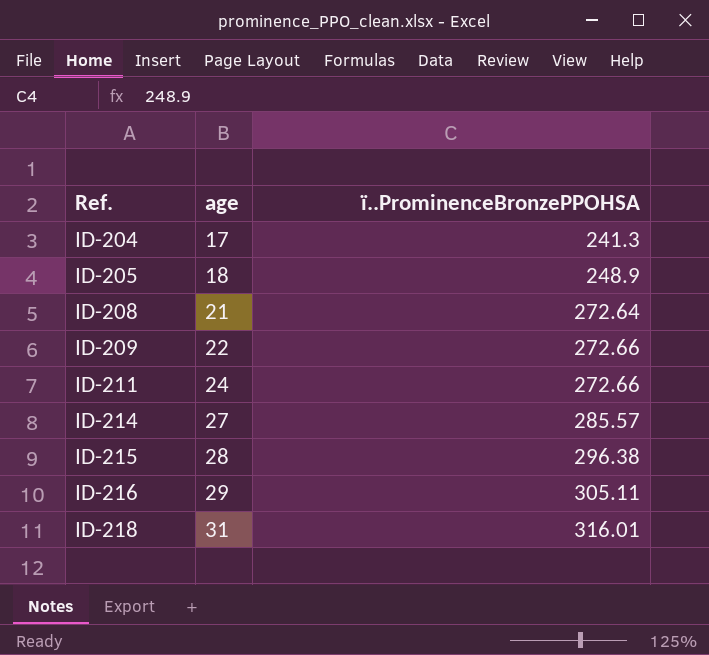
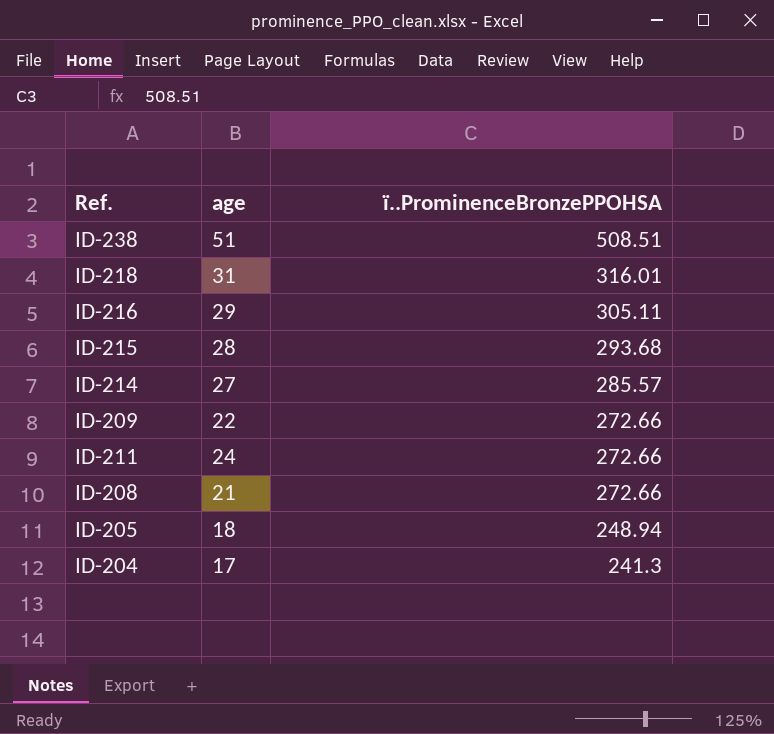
row order: Ref. ascending -> ï..ProminenceBronzePPOHSA descending
row ID-238: none -> 51 | 508.51
ID-215 | ï..ProminenceBronzePPOHSA: 296.38 -> 293.68
ID-208 | ï..ProminenceBronzePPOHSA: 272.64 -> 272.66
ID-205 | ï..ProminenceBronzePPOHSA: 248.9 -> 248.94

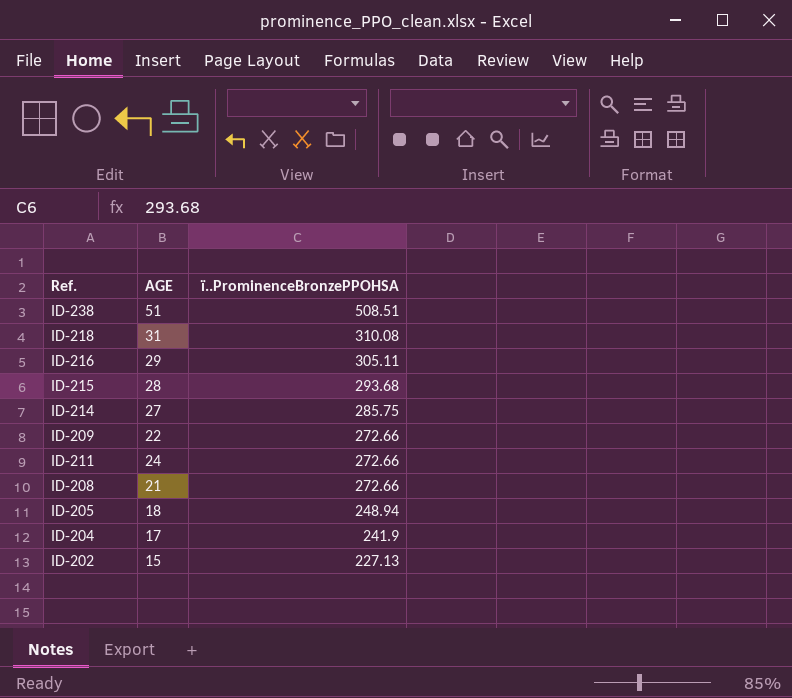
column name: age -> AGE
ID-218 | ï..ProminenceBronzePPOHSA: 316.01 -> 310.08
ID-214 | ï..ProminenceBronzePPOHSA: 285.57 -> 285.75
ID-204 | ï..ProminenceBronzePPOHSA: 241.3 -> 241.9
row ID-202: none -> 15 | 227.13

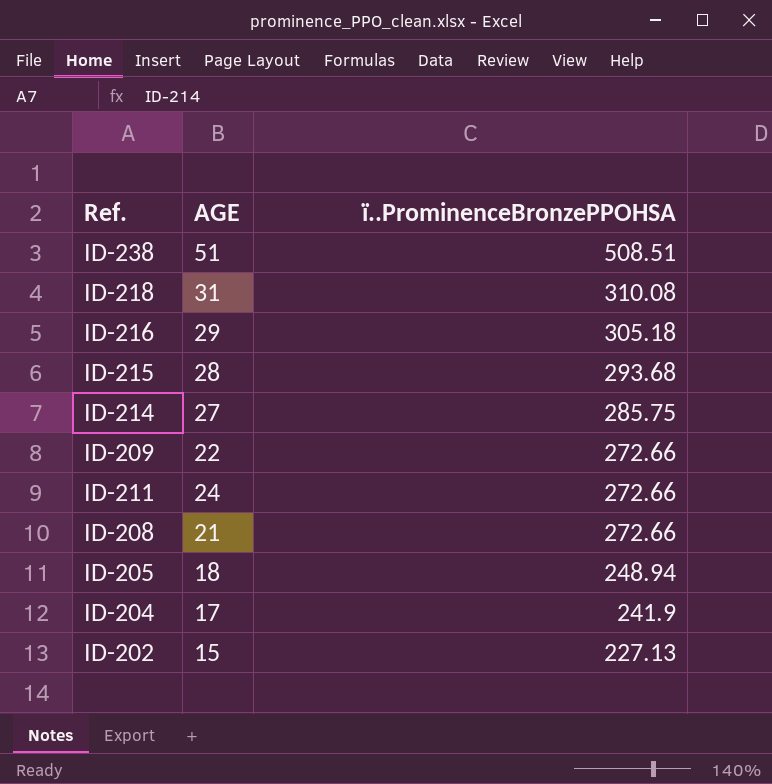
ID-216 | ï..ProminenceBronzePPOHSA: 305.11 -> 305.18

